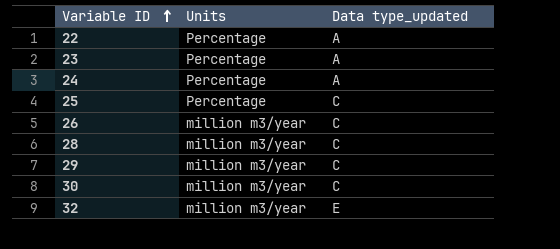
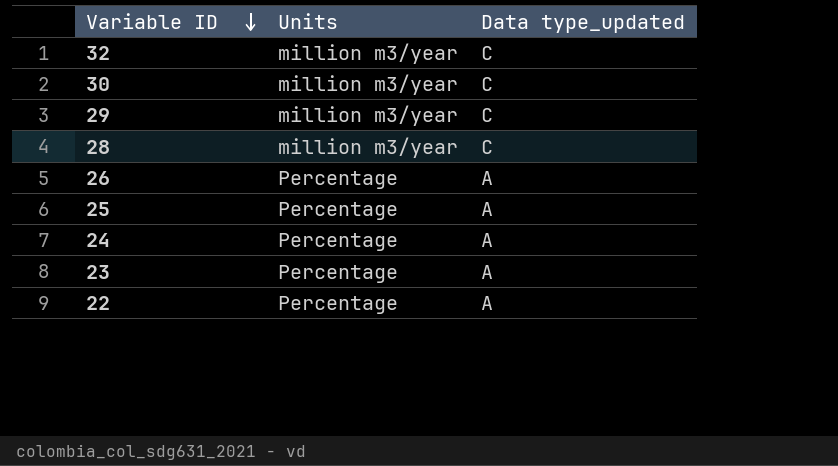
row order: Variable ID ascending -> Variable ID descending
32 | Data type_updated: E -> C
26 | Units: million m3/year -> Percentage
26 | Data type_updated: C -> A
25 | Data type_updated: C -> A

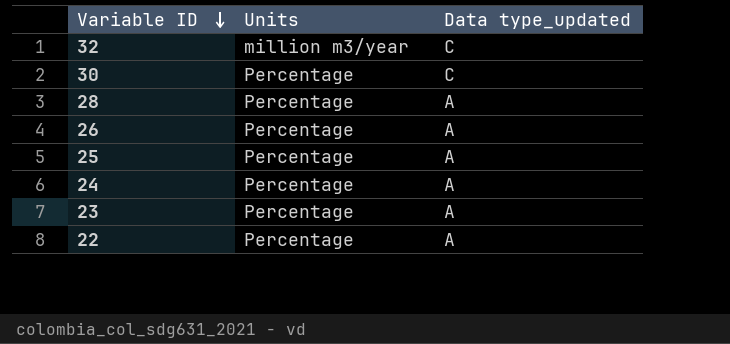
row 29: million m3/year | C -> none
30 | Units: million m3/year -> Percentage
28 | Units: million m3/year -> Percentage
28 | Data type_updated: C -> A

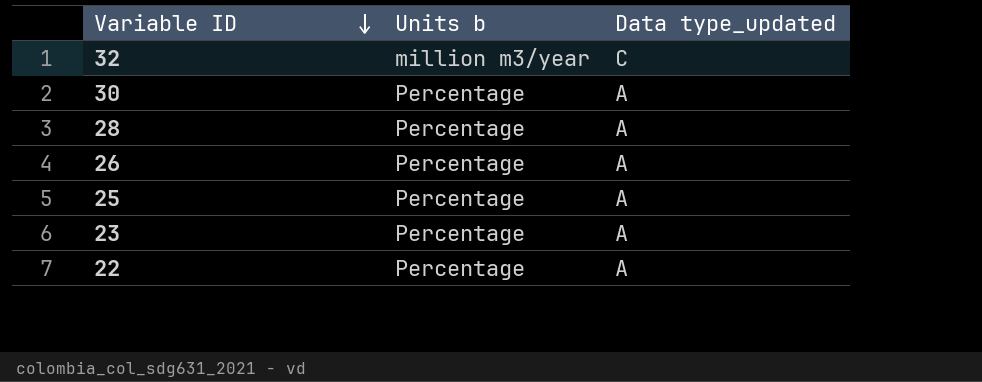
column name: Units -> Units b
row 24: Percentage | A -> none
30 | Data type_updated: C -> A

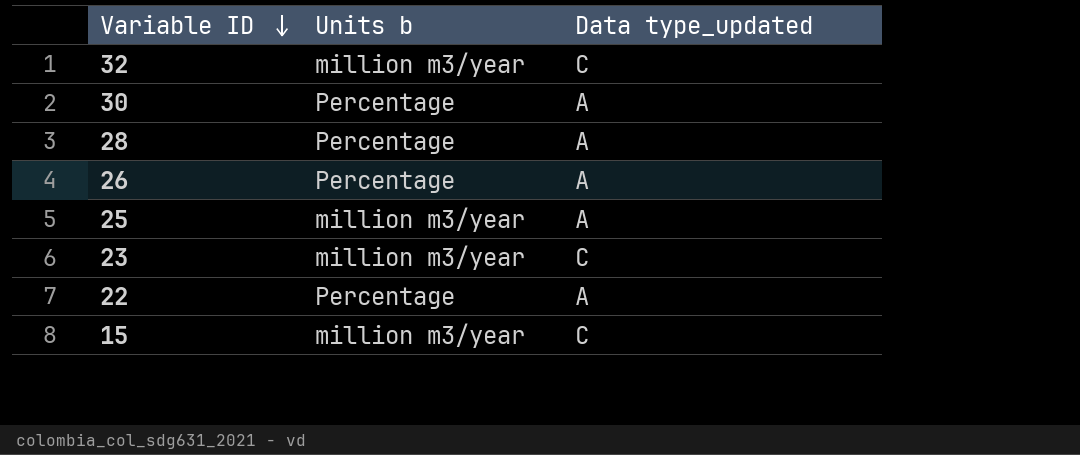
25 | Units b: Percentage -> million m3/year
23 | Units b: Percentage -> million m3/year
23 | Data type_updated: A -> C
row 15: none -> million m3/year | C

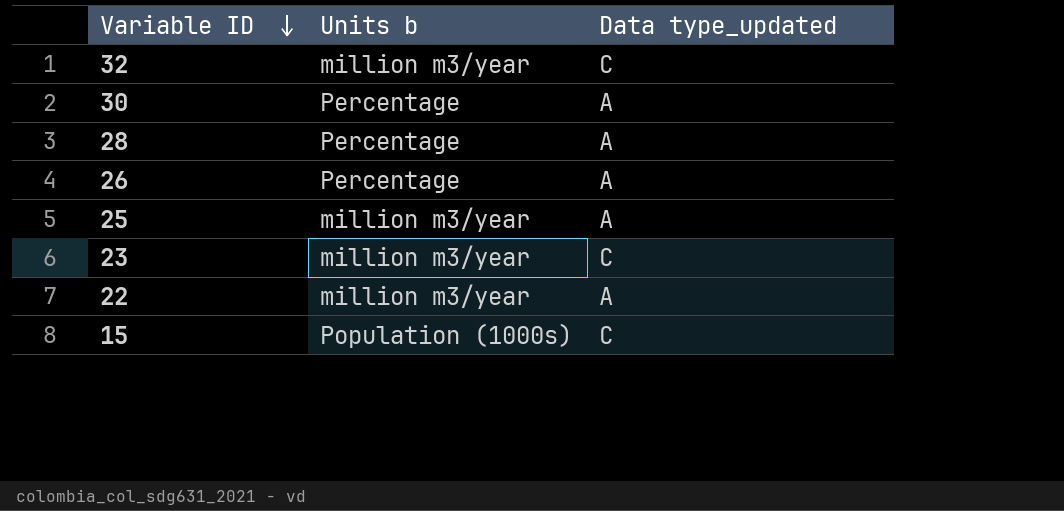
22 | Units b: Percentage -> million m3/year
15 | Units b: million m3/year -> Population (1000s)

